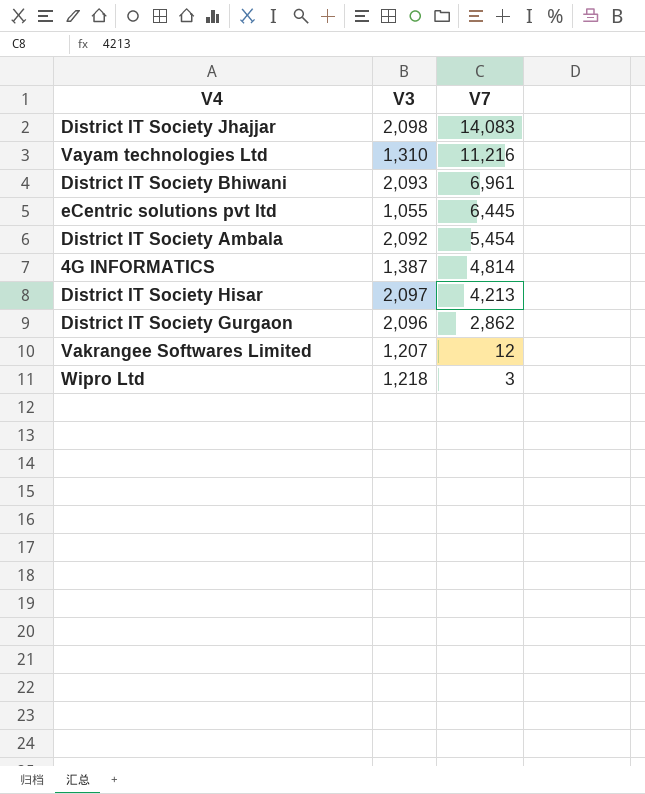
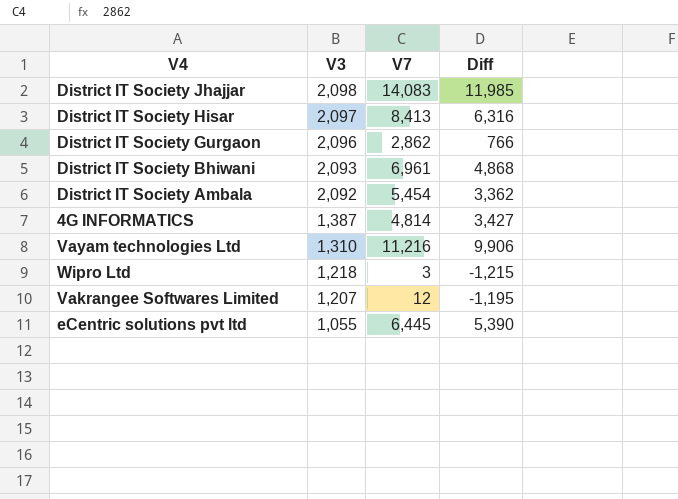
row order: V7 descending -> V3 descending
column Diff | formula: none -> [V7] - [V3]
District IT Society Hisar | V7: 4,213 -> 8,413

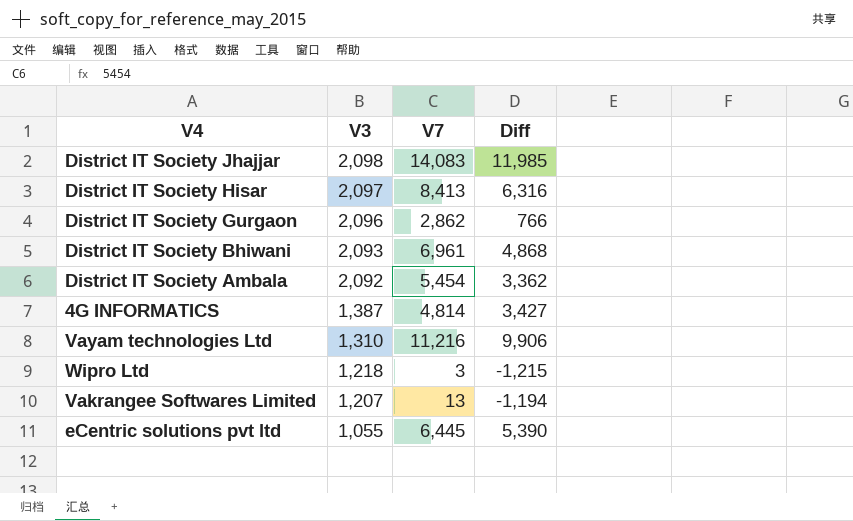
Vakrangee Softwares Limited | V7: 12 -> 13
Vakrangee Softwares Limited | Diff: -1,195 -> -1,194

